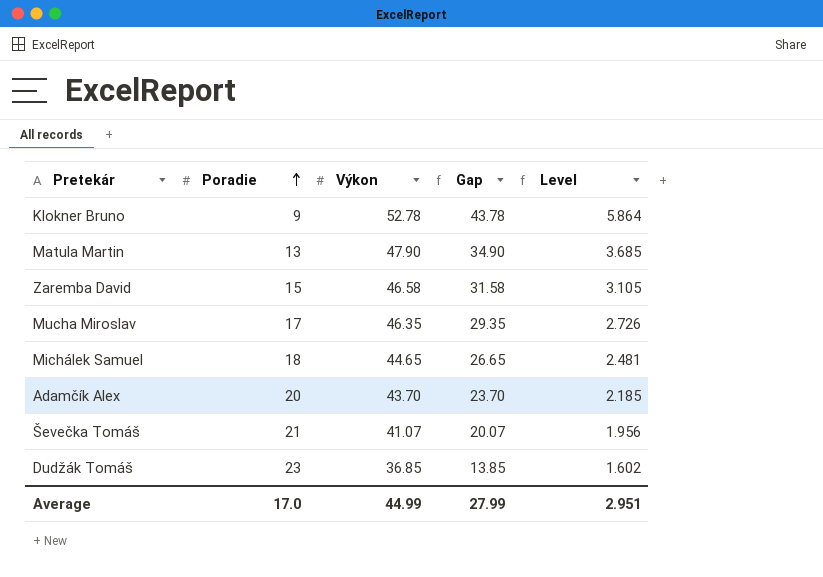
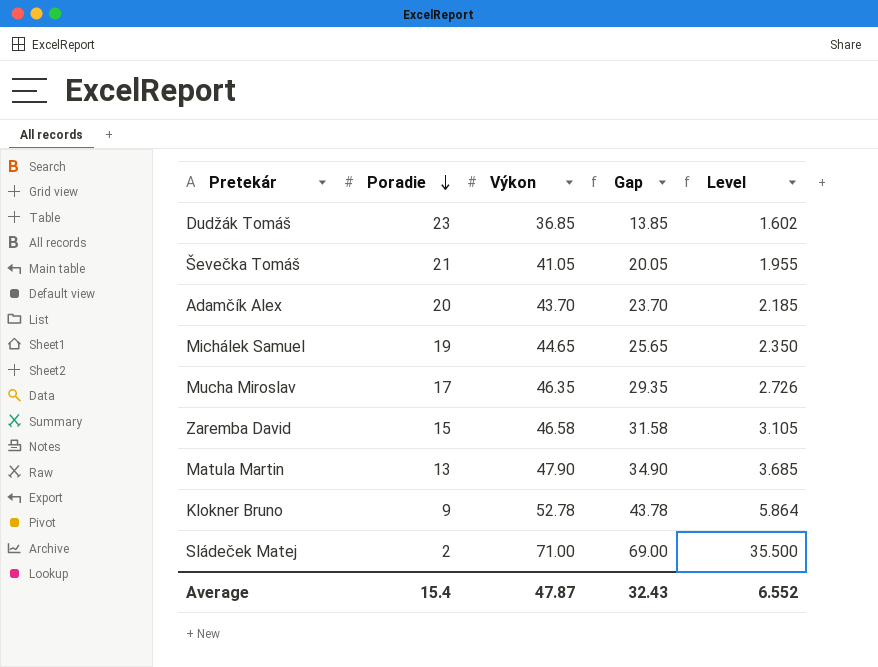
row order: Poradie ascending -> Poradie descending
Ševečka Tomáš | Výkon: 41.07 -> 41.05
Ševečka Tomáš | Gap: 20.07 -> 20.05
Ševečka Tomáš | Level: 1.956 -> 1.955
Michálek Samuel | Poradie: 18 -> 19
Michálek Samuel | Gap: 26.65 -> 25.65
Michálek Samuel | Level: 2.481 -> 2.350
row Sládeček Matej: none -> 2 | 71.00 | 69.00 | 35.500
Average | Poradie: 17.0 -> 15.4
Average | Výkon: 44.99 -> 47.87
Average | Gap: 27.99 -> 32.43
Average | Level: 2.951 -> 6.552

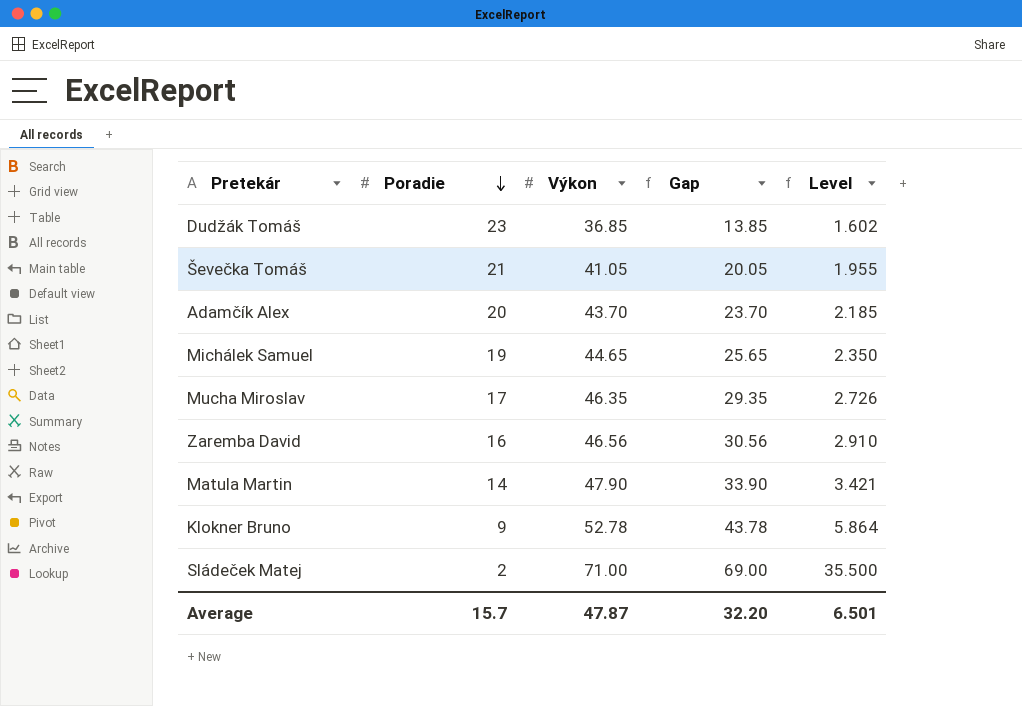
Zaremba David | Poradie: 15 -> 16
Zaremba David | Výkon: 46.58 -> 46.56
Zaremba David | Gap: 31.58 -> 30.56
Zaremba David | Level: 3.105 -> 2.910
Matula Martin | Poradie: 13 -> 14
Matula Martin | Gap: 34.90 -> 33.90
Matula Martin | Level: 3.685 -> 3.421
Average | Poradie: 15.4 -> 15.7
Average | Gap: 32.43 -> 32.20
Average | Level: 6.552 -> 6.501

